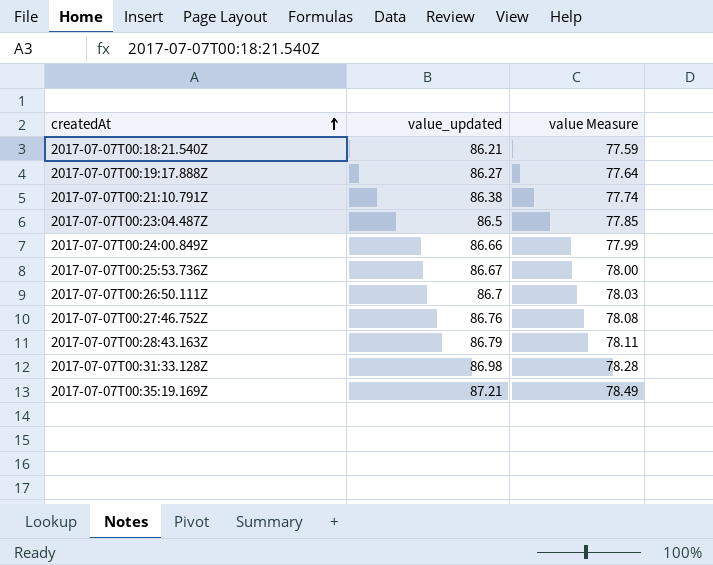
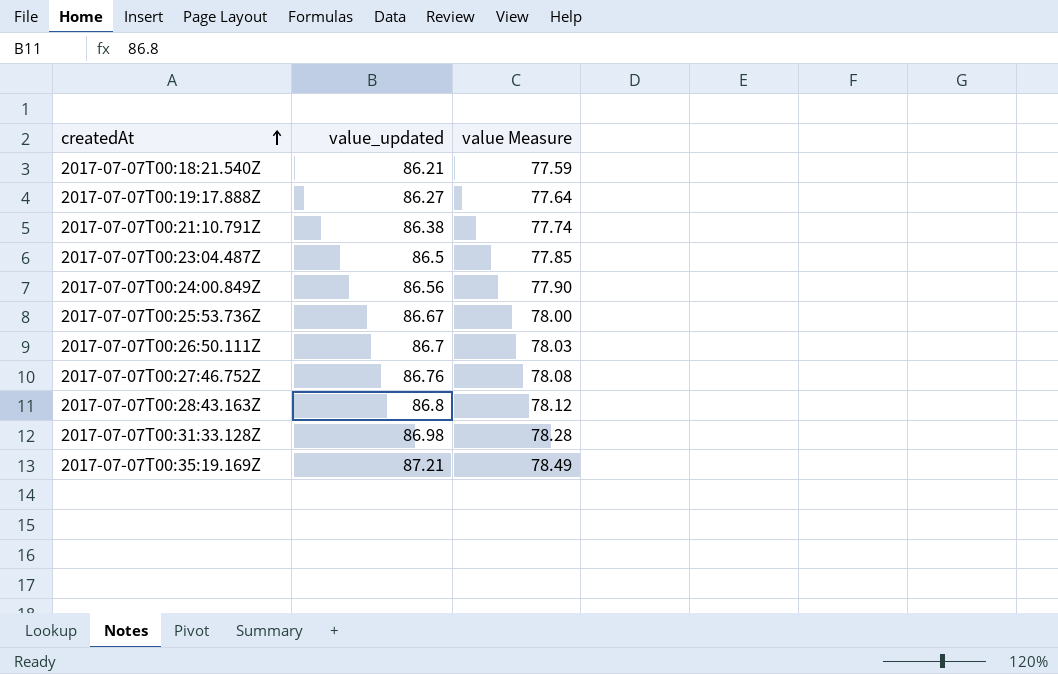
2017-07-07T00:24:00.849Z | value_updated: 86.66 -> 86.56
2017-07-07T00:24:00.849Z | value Measure: 77.99 -> 77.90
2017-07-07T00:28:43.163Z | value_updated: 86.79 -> 86.8
2017-07-07T00:28:43.163Z | value Measure: 78.11 -> 78.12

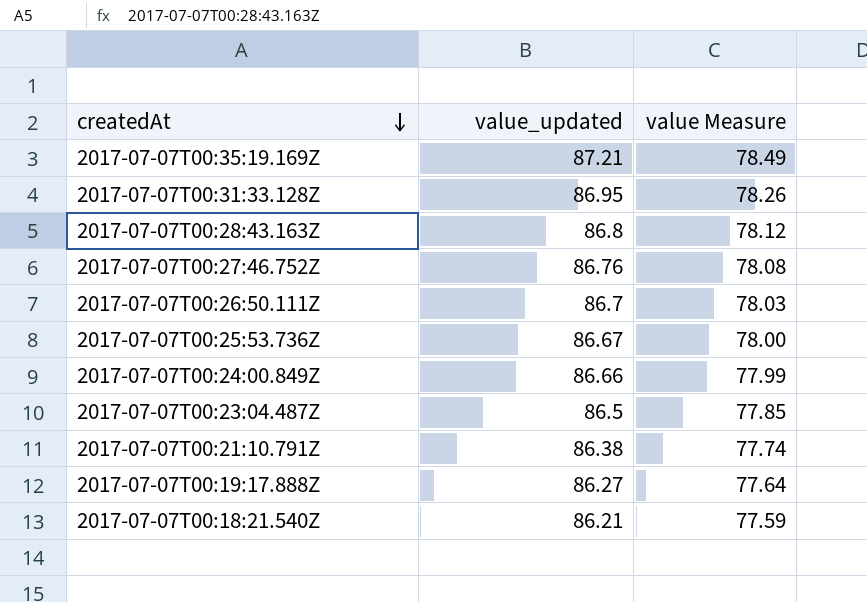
row order: createdAt ascending -> createdAt descending
2017-07-07T00:31:33.128Z | value_updated: 86.98 -> 86.95
2017-07-07T00:31:33.128Z | value Measure: 78.28 -> 78.26
2017-07-07T00:24:00.849Z | value_updated: 86.56 -> 86.66
2017-07-07T00:24:00.849Z | value Measure: 77.90 -> 77.99

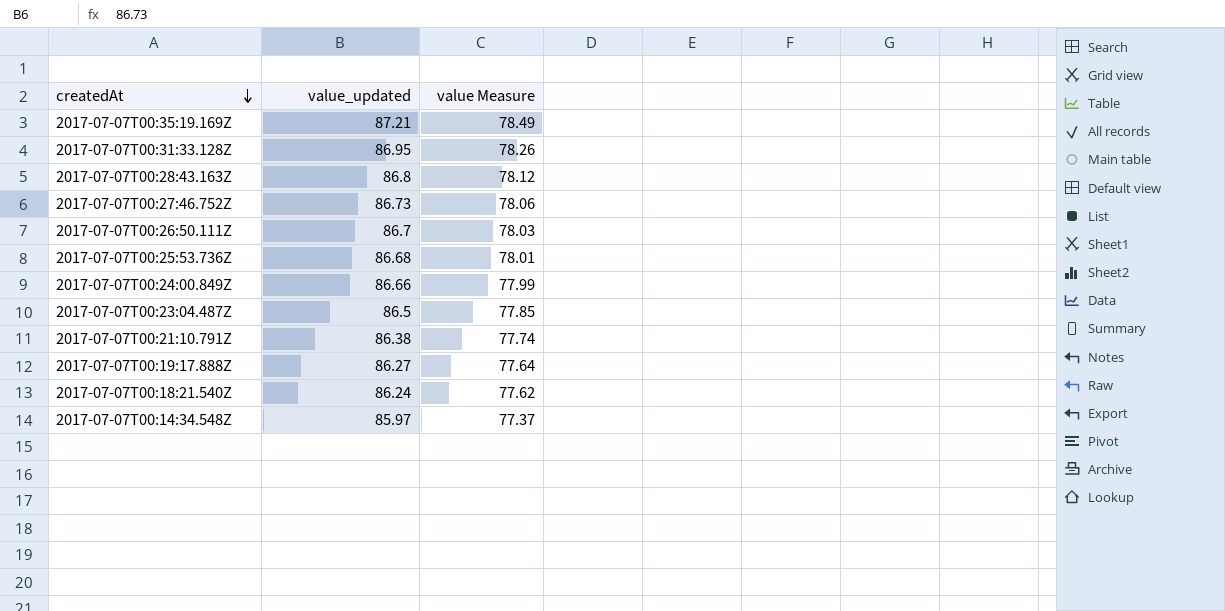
2017-07-07T00:27:46.752Z | value_updated: 86.76 -> 86.73
2017-07-07T00:27:46.752Z | value Measure: 78.08 -> 78.06
2017-07-07T00:25:53.736Z | value_updated: 86.67 -> 86.68
2017-07-07T00:25:53.736Z | value Measure: 78.00 -> 78.01
2017-07-07T00:18:21.540Z | value_updated: 86.21 -> 86.24
2017-07-07T00:18:21.540Z | value Measure: 77.59 -> 77.62
row 2017-07-07T00:14:34.548Z: none -> 85.97 | 77.37

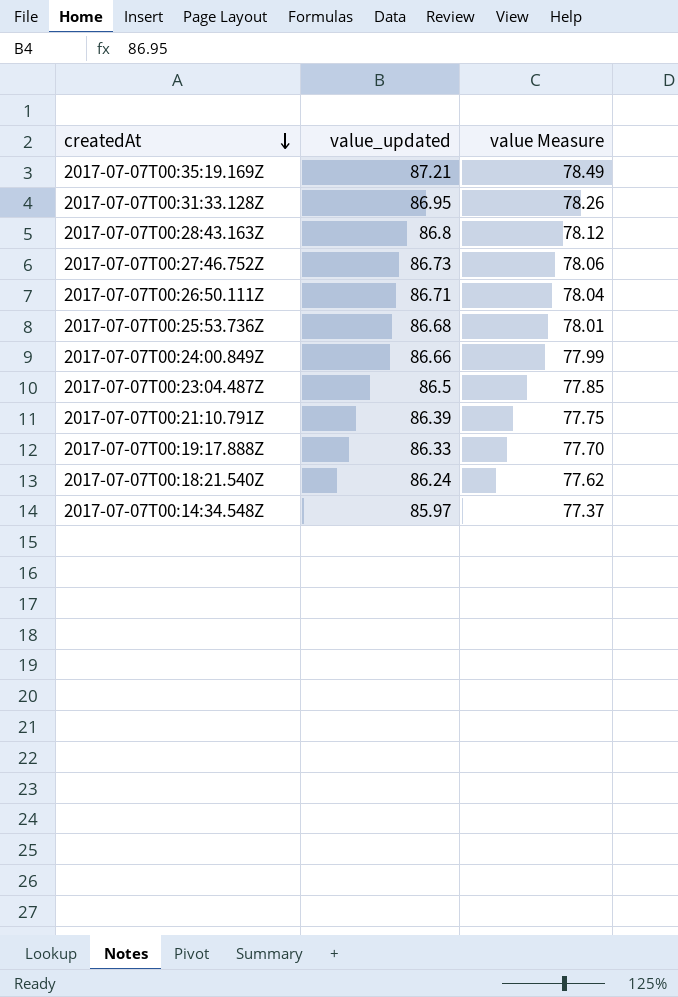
2017-07-07T00:26:50.111Z | value_updated: 86.7 -> 86.71
2017-07-07T00:26:50.111Z | value Measure: 78.03 -> 78.04
2017-07-07T00:21:10.791Z | value_updated: 86.38 -> 86.39
2017-07-07T00:21:10.791Z | value Measure: 77.74 -> 77.75
2017-07-07T00:19:17.888Z | value_updated: 86.27 -> 86.33
2017-07-07T00:19:17.888Z | value Measure: 77.64 -> 77.70

